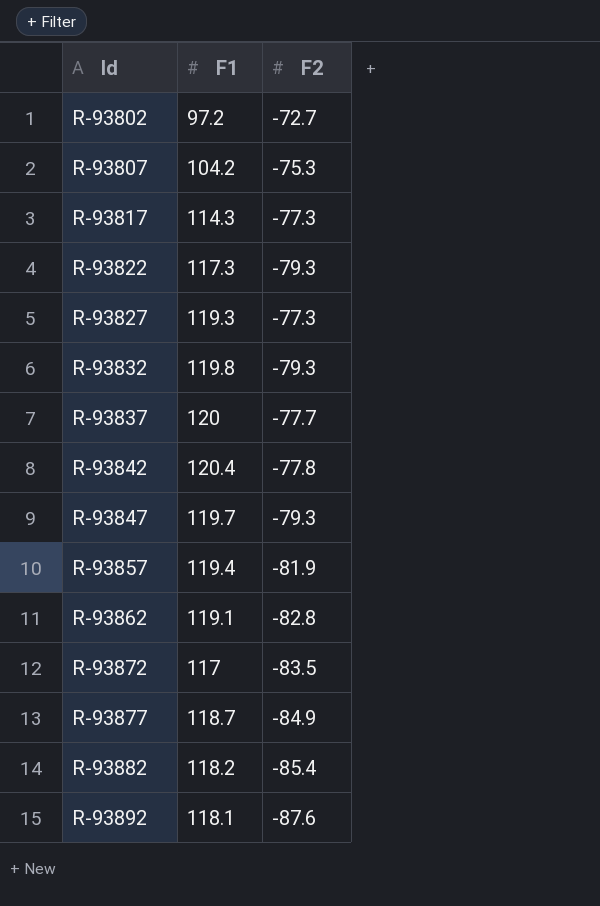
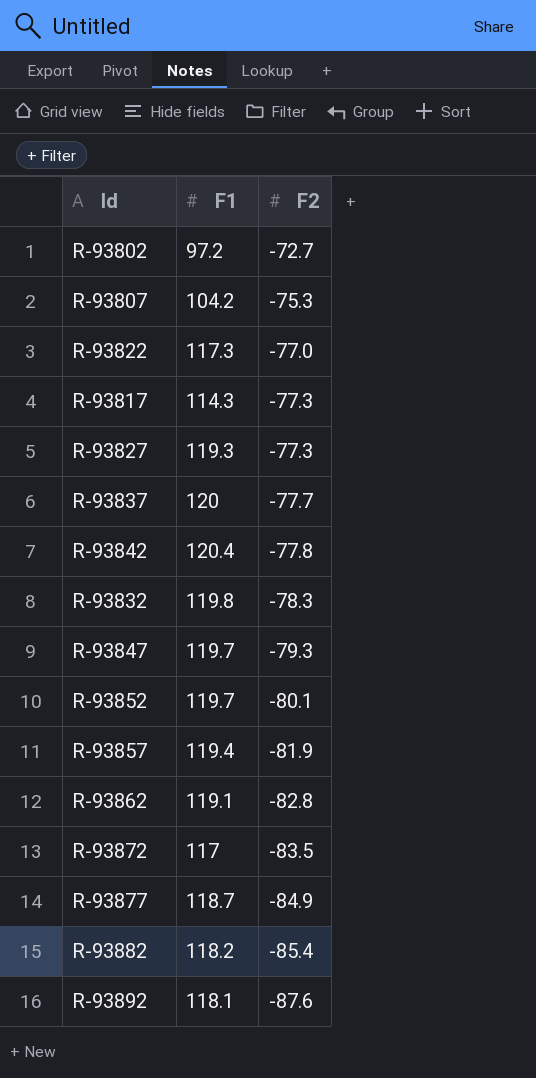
row order: Id ascending -> F2 descending
R-93822 | F2: -79.3 -> -77.0
R-93832 | F2: -79.3 -> -78.3
row R-93852: none -> 119.7 | -80.1

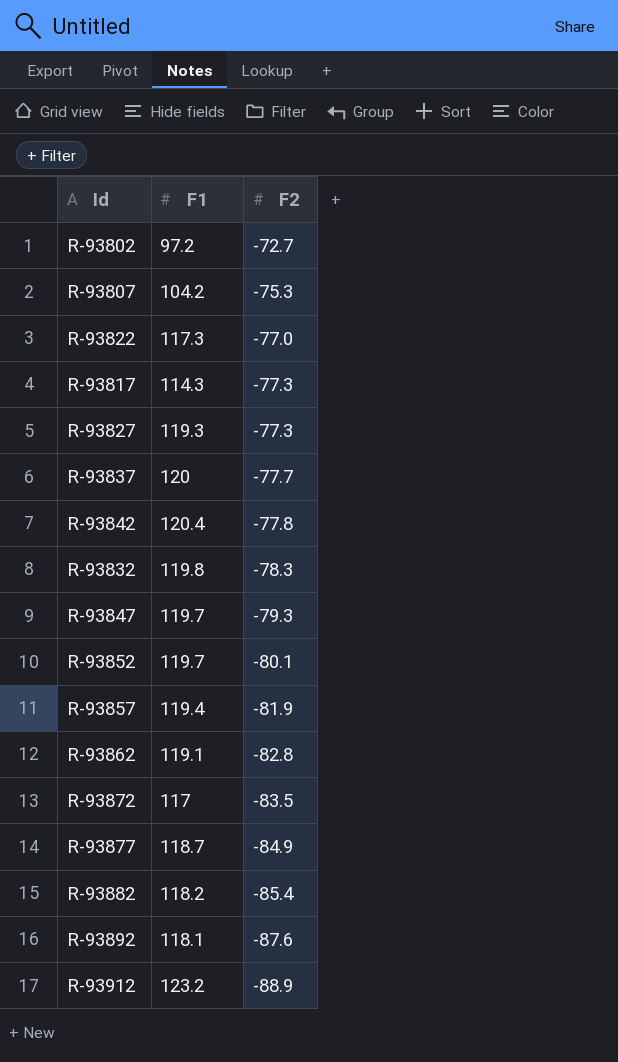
row R-93912: none -> 123.2 | -88.9

